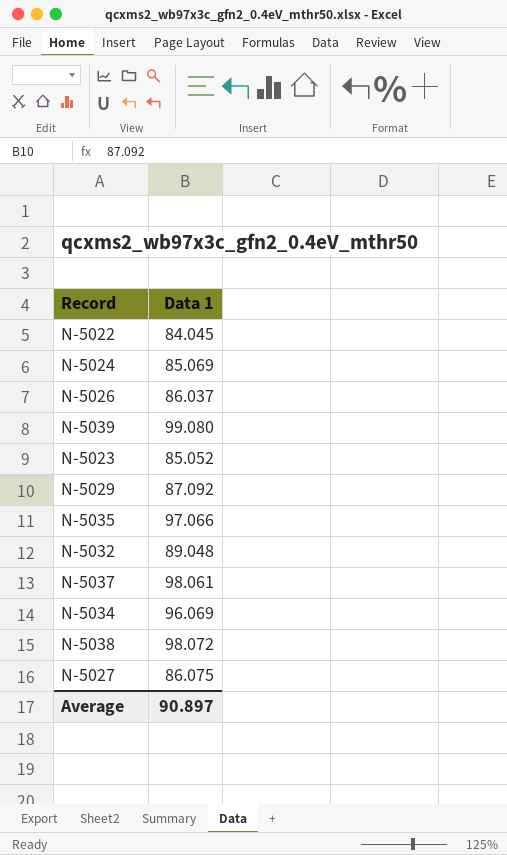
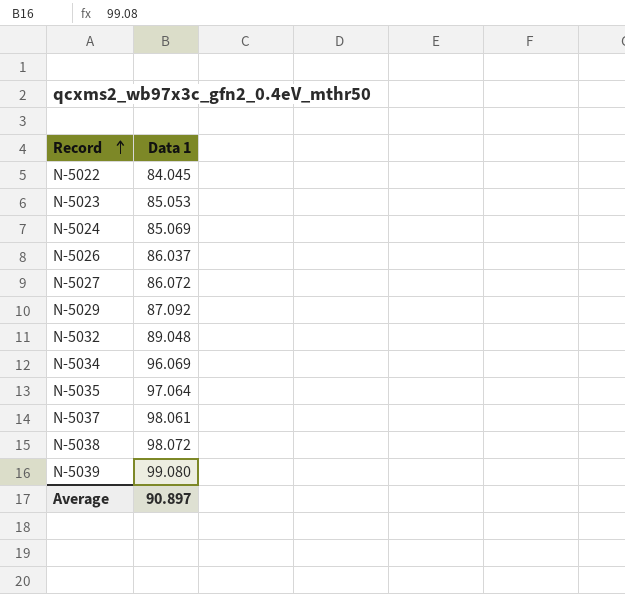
row order: none -> Record ascending
N-5023 | Data 1: 85.052 -> 85.053
N-5027 | Data 1: 86.075 -> 86.072
N-5035 | Data 1: 97.066 -> 97.064

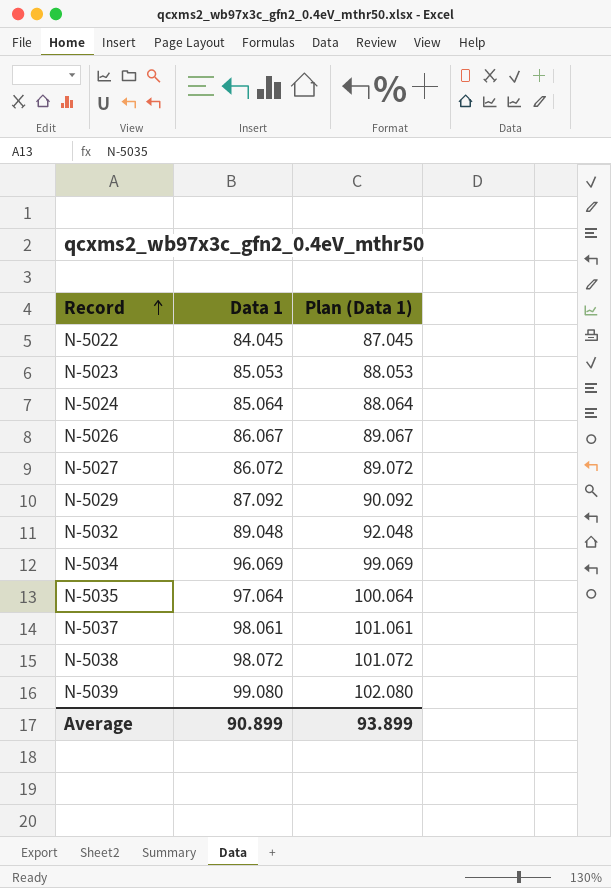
column Plan (Data 1) | formula: none -> [Data 1] + 3
N-5024 | Data 1: 85.069 -> 85.064
N-5026 | Data 1: 86.037 -> 86.067
Average | Data 1: 90.897 -> 90.899

